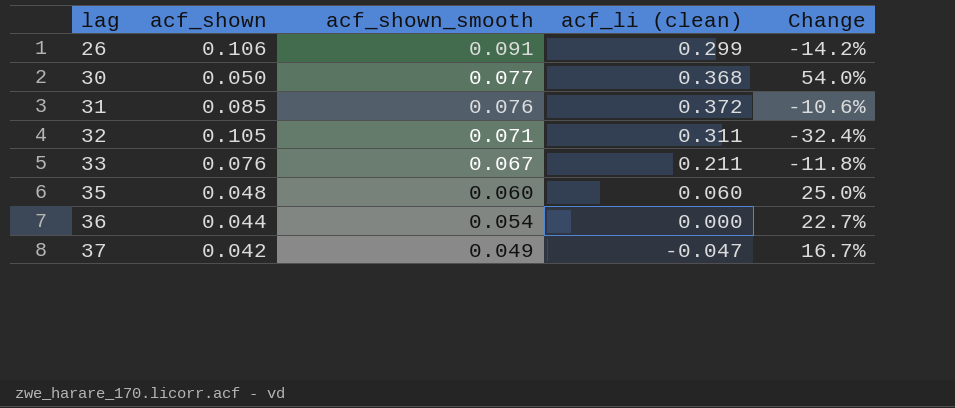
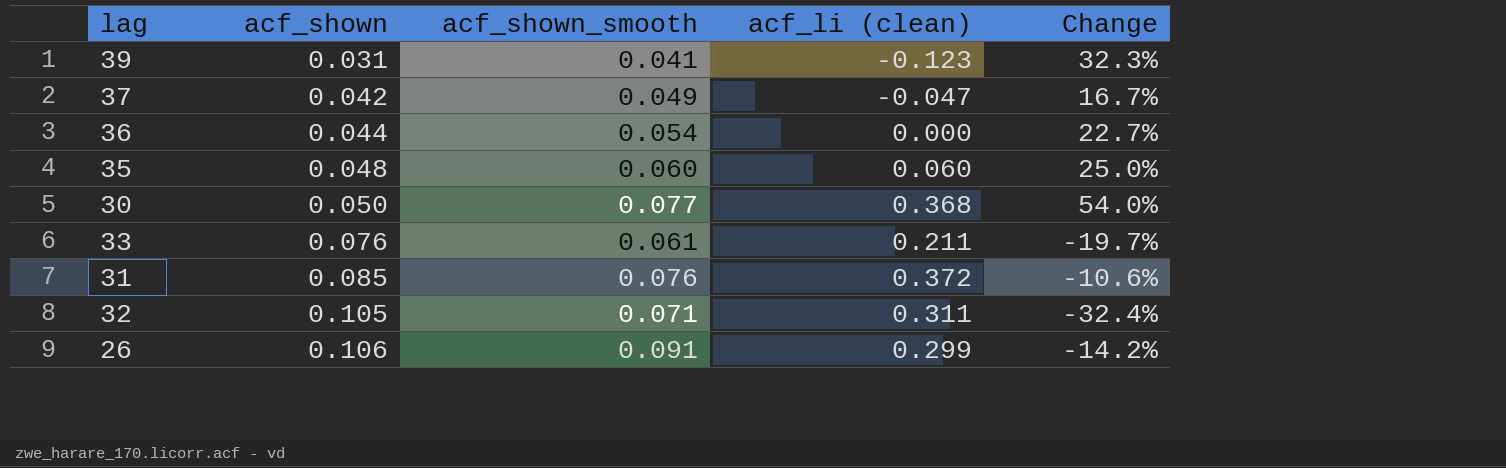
row order: lag ascending -> acf_shown ascending
row 39: none -> 0.031 | 0.041 | -0.123 | 32.3%
33 | acf_shown_smooth: 0.067 -> 0.061
33 | Change: -11.8% -> -19.7%

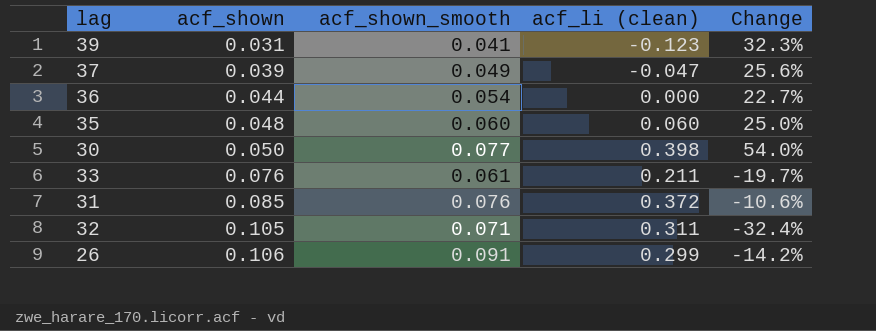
37 | acf_shown: 0.042 -> 0.039
37 | Change: 16.7% -> 25.6%
30 | acf_li (clean): 0.368 -> 0.398

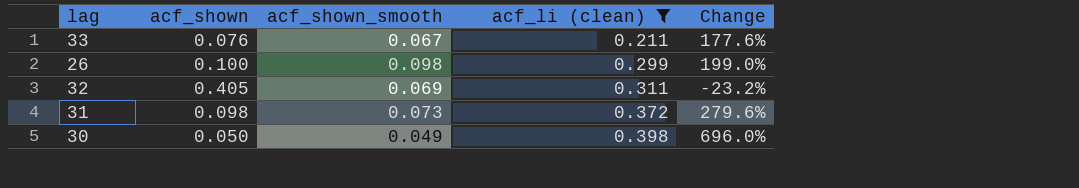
filter: none -> acf_li (clean) >= 0.211
row order: acf_shown ascending -> acf_li (clean) ascending
column Change | formula: ([acf_shown_smooth] - [acf_shown]) / [acf_shown] -> ([acf_li (clean)] - [acf_shown]) / [acf_shown]
33 | acf_shown_smooth: 0.061 -> 0.067
26 | acf_shown: 0.106 -> 0.100
26 | acf_shown_smooth: 0.091 -> 0.098
32 | acf_shown: 0.105 -> 0.405
32 | acf_shown_smooth: 0.071 -> 0.069
31 | acf_shown: 0.085 -> 0.098
31 | acf_shown_smooth: 0.076 -> 0.073
30 | acf_shown_smooth: 0.077 -> 0.049

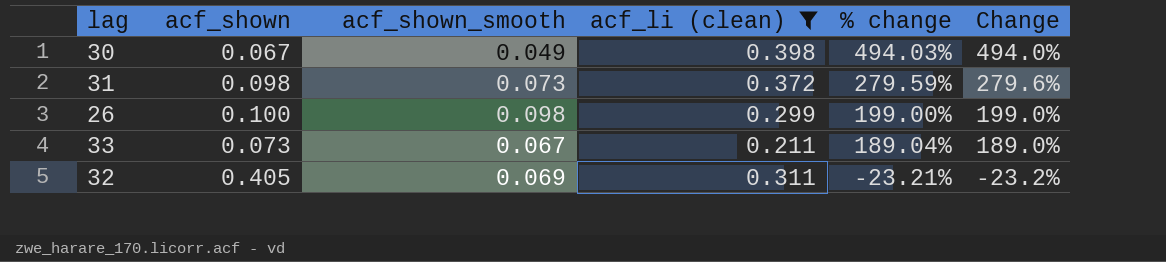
row order: acf_li (clean) ascending -> % change descending
column % change | formula: none -> ([acf_li (clean)] - [acf_shown]) / [acf_shown]
30 | acf_shown: 0.050 -> 0.067
30 | Change: 696.0% -> 494.0%
33 | acf_shown: 0.076 -> 0.073
33 | Change: 177.6% -> 189.0%

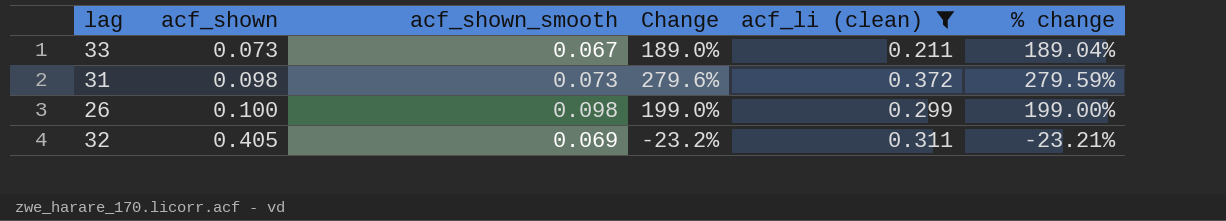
row order: % change descending -> acf_shown ascending
column Change | position: 6 -> 4
row 30: 0.067 | 0.049 | 0.398 | 494.03% | 494.0% -> none

